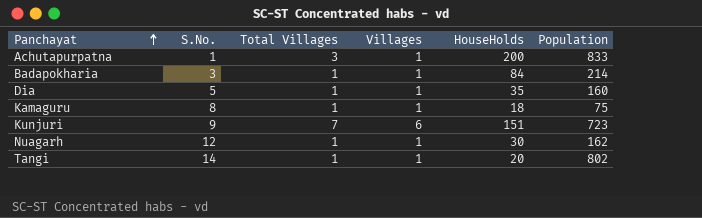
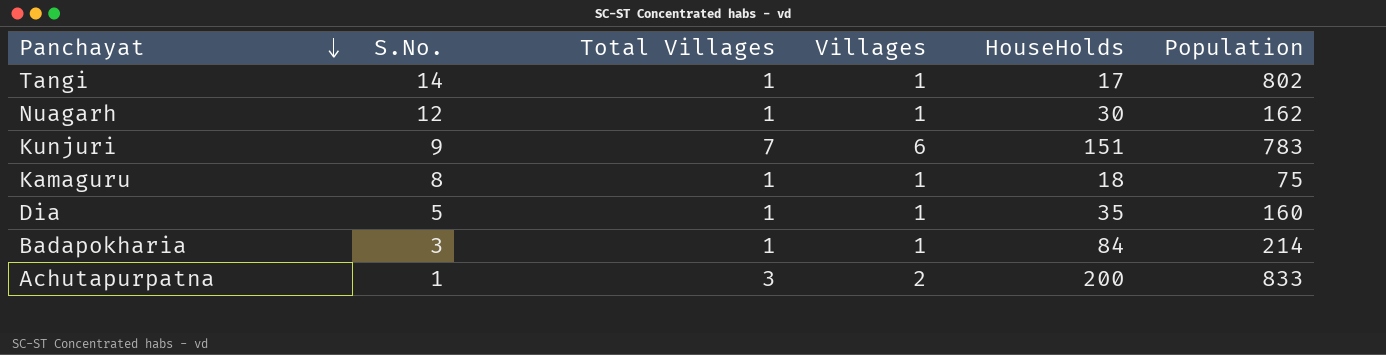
row order: Panchayat ascending -> Panchayat descending
Tangi | HouseHolds: 20 -> 17
Kunjuri | Population: 723 -> 783
Achutapurpatna | Villages: 1 -> 2

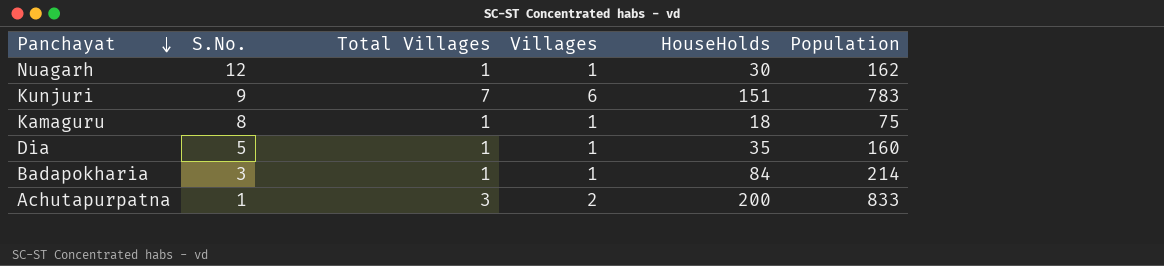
row Tangi: 14 | 1 | 1 | 17 | 802 -> none

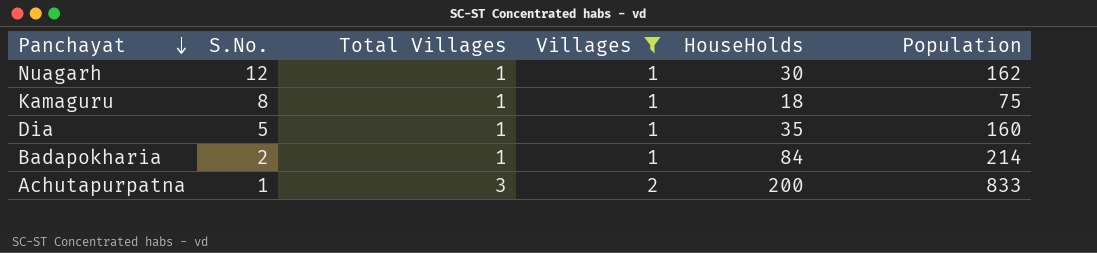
filter: none -> Villages != 6
Badapokharia | S.No.: 3 -> 2

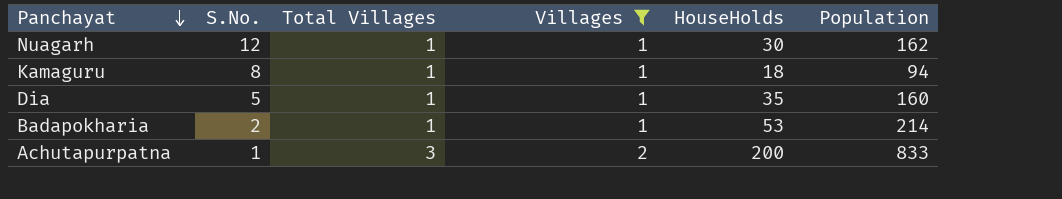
Kamaguru | Population: 75 -> 94
Badapokharia | HouseHolds: 84 -> 53

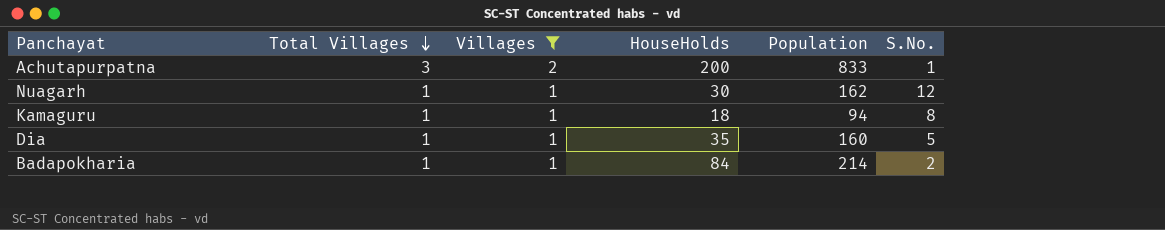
row order: Panchayat descending -> Total Villages descending
column S.No. | position: 2 -> 6
Badapokharia | HouseHolds: 53 -> 84

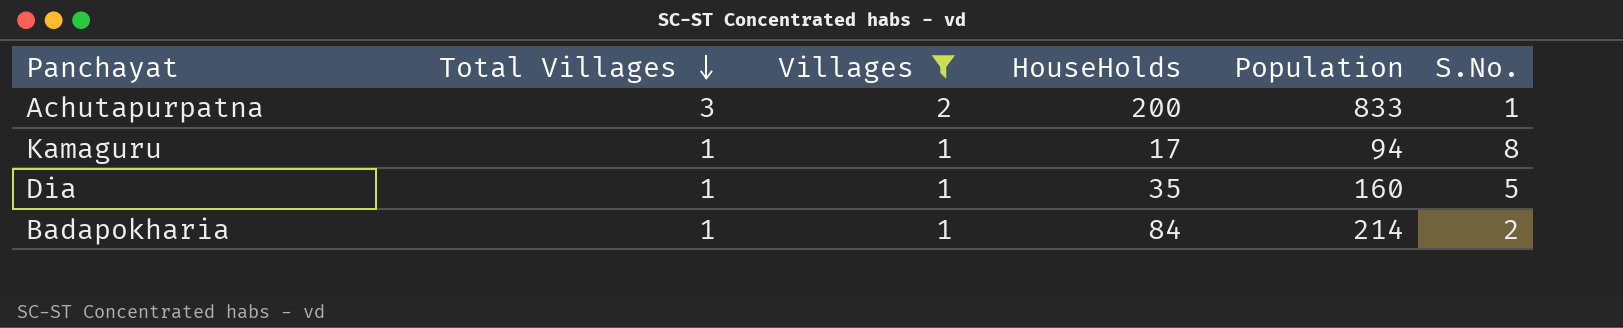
row Nuagarh: 1 | 1 | 30 | 162 | 12 -> none
Kamaguru | HouseHolds: 18 -> 17

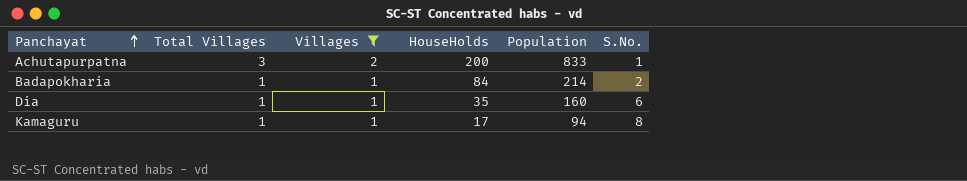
row order: Total Villages descending -> Panchayat ascending
Dia | S.No.: 5 -> 6

